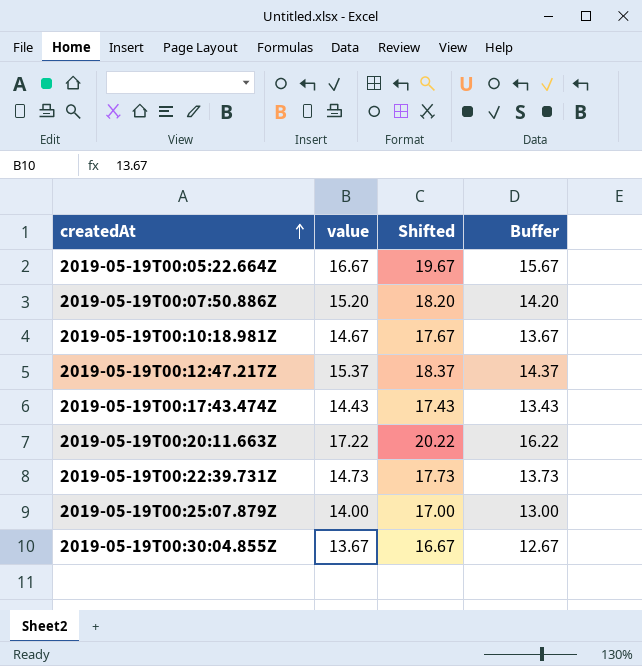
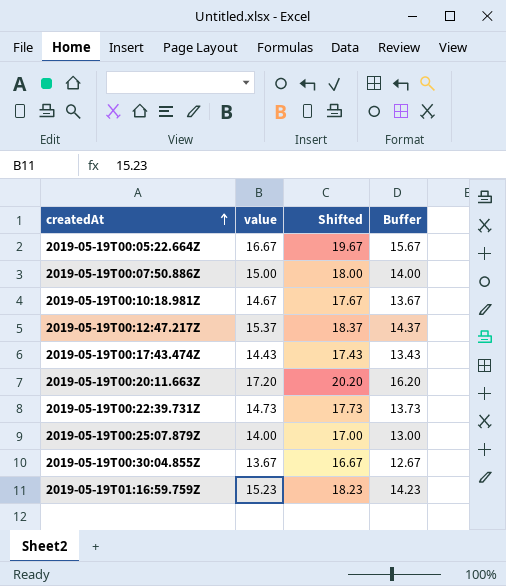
2019-05-19T00:07:50.886Z | value: 15.20 -> 15.00
2019-05-19T00:07:50.886Z | Shifted: 18.20 -> 18.00
2019-05-19T00:07:50.886Z | Buffer: 14.20 -> 14.00
2019-05-19T00:20:11.663Z | value: 17.22 -> 17.20
2019-05-19T00:20:11.663Z | Shifted: 20.22 -> 20.20
2019-05-19T00:20:11.663Z | Buffer: 16.22 -> 16.20
row 2019-05-19T01:16:59.759Z: none -> 15.23 | 18.23 | 14.23

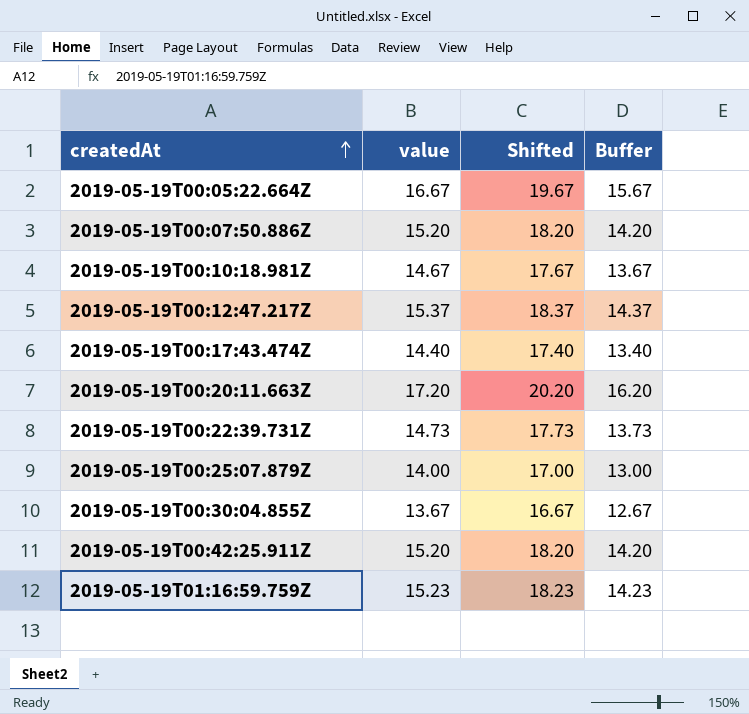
2019-05-19T00:07:50.886Z | value: 15.00 -> 15.20
2019-05-19T00:07:50.886Z | Shifted: 18.00 -> 18.20
2019-05-19T00:07:50.886Z | Buffer: 14.00 -> 14.20
2019-05-19T00:17:43.474Z | value: 14.43 -> 14.40
2019-05-19T00:17:43.474Z | Shifted: 17.43 -> 17.40
2019-05-19T00:17:43.474Z | Buffer: 13.43 -> 13.40
row 2019-05-19T00:42:25.911Z: none -> 15.20 | 18.20 | 14.20

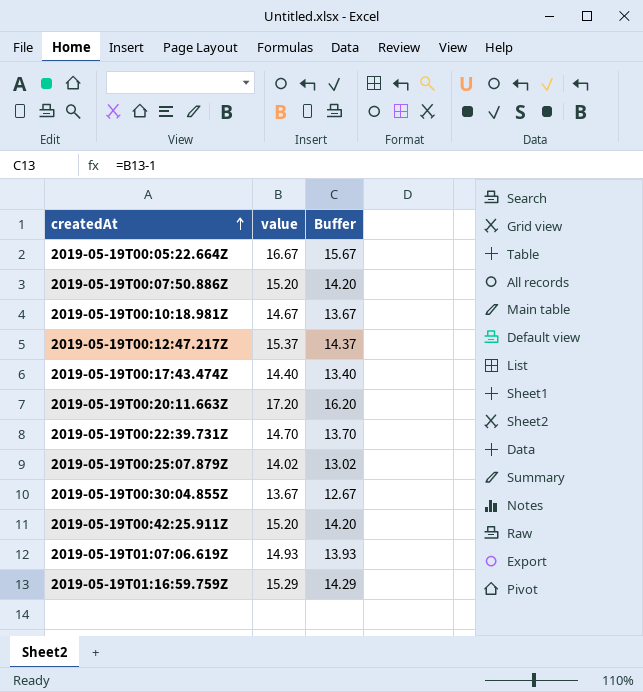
column Shifted | formula: [value] + 3 -> none
2019-05-19T00:22:39.731Z | value: 14.73 -> 14.70
2019-05-19T00:22:39.731Z | Buffer: 13.73 -> 13.70
2019-05-19T00:25:07.879Z | value: 14.00 -> 14.02
2019-05-19T00:25:07.879Z | Buffer: 13.00 -> 13.02
row 2019-05-19T01:07:06.619Z: none -> 14.93 | 13.93
2019-05-19T01:16:59.759Z | value: 15.23 -> 15.29
2019-05-19T01:16:59.759Z | Buffer: 14.23 -> 14.29

